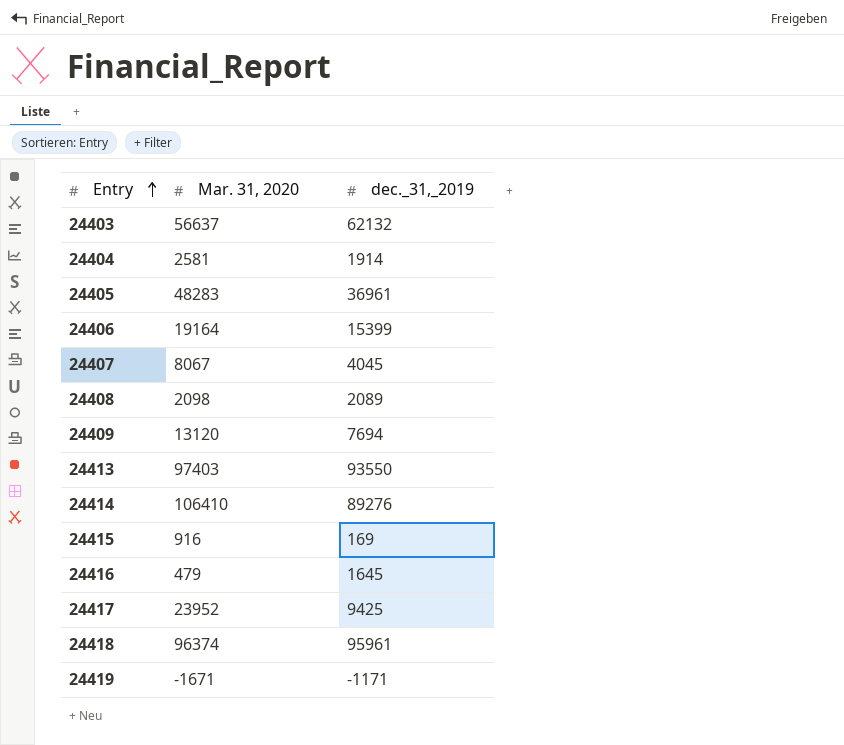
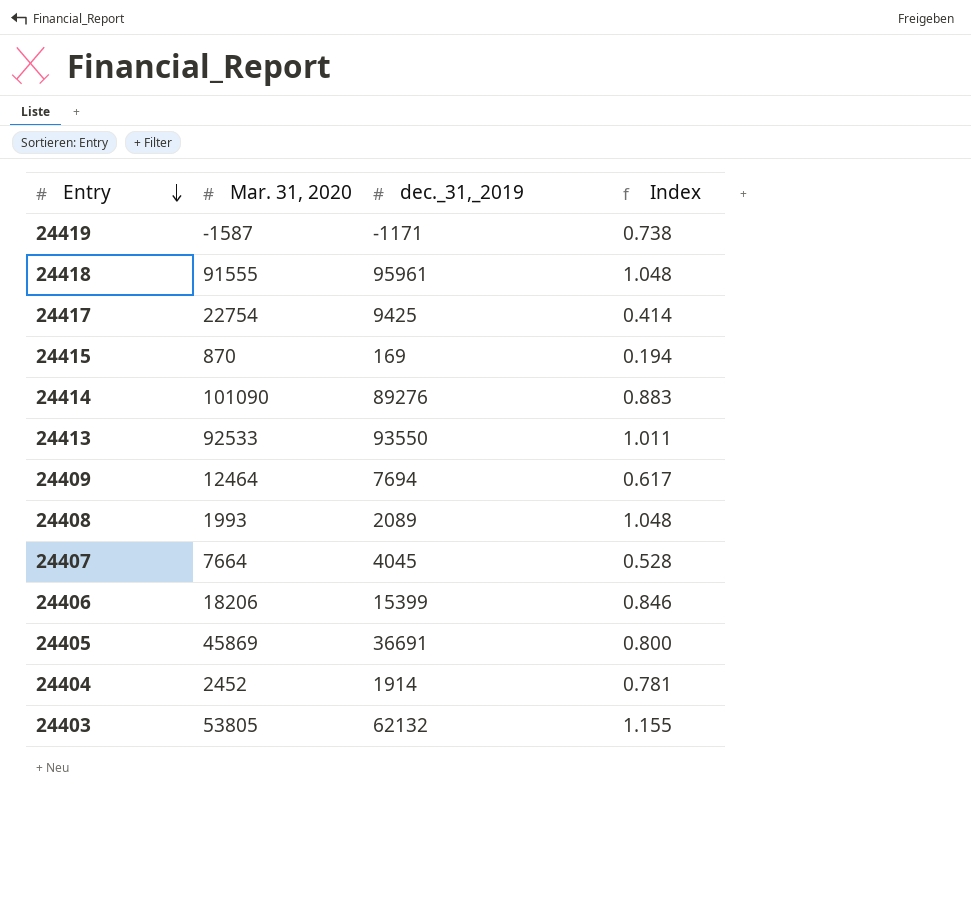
row order: Entry ascending -> Entry descending
column Index | formula: none -> [dec._31,_2019] / [Mar. 31, 2020]
row 24416: 479 | 1645 -> none
24419 | Mar. 31, 2020: -1671 -> -1587
24418 | Mar. 31, 2020: 96374 -> 91555
24417 | Mar. 31, 2020: 23952 -> 22754
24415 | Mar. 31, 2020: 916 -> 870
24414 | Mar. 31, 2020: 106410 -> 101090
24413 | Mar. 31, 2020: 97403 -> 92533
24409 | Mar. 31, 2020: 13120 -> 12464
24408 | Mar. 31, 2020: 2098 -> 1993
24407 | Mar. 31, 2020: 8067 -> 7664
24406 | Mar. 31, 2020: 19164 -> 18206
24405 | Mar. 31, 2020: 48283 -> 45869
24405 | dec._31,_2019: 36961 -> 36691
24404 | Mar. 31, 2020: 2581 -> 2452
24403 | Mar. 31, 2020: 56637 -> 53805

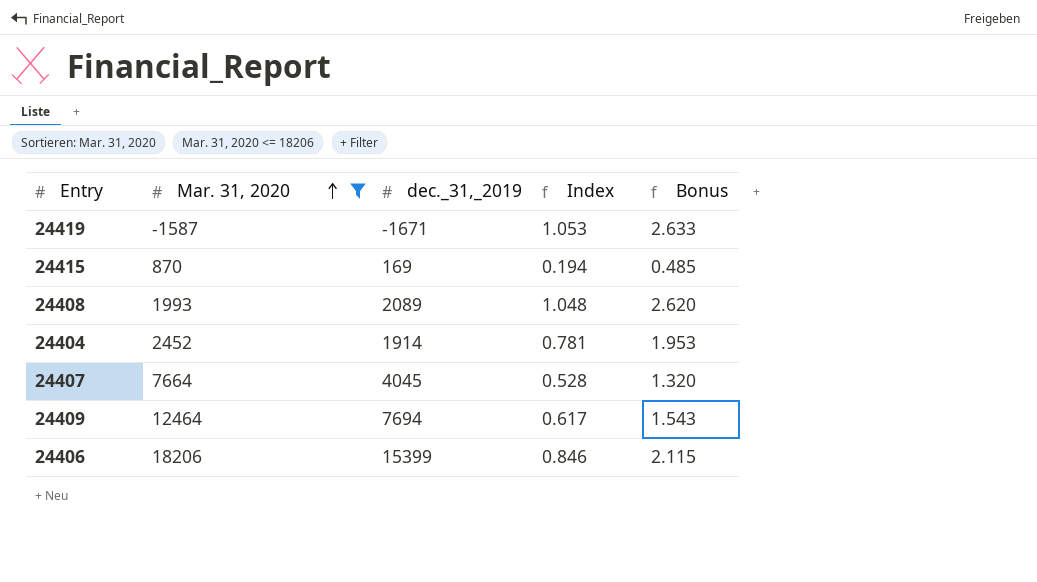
filter: none -> Mar. 31, 2020 <= 18206
row order: Entry descending -> Mar. 31, 2020 ascending
column Bonus | formula: none -> [Index] * 2.5
24419 | dec._31,_2019: -1171 -> -1671
24419 | Index: 0.738 -> 1.053

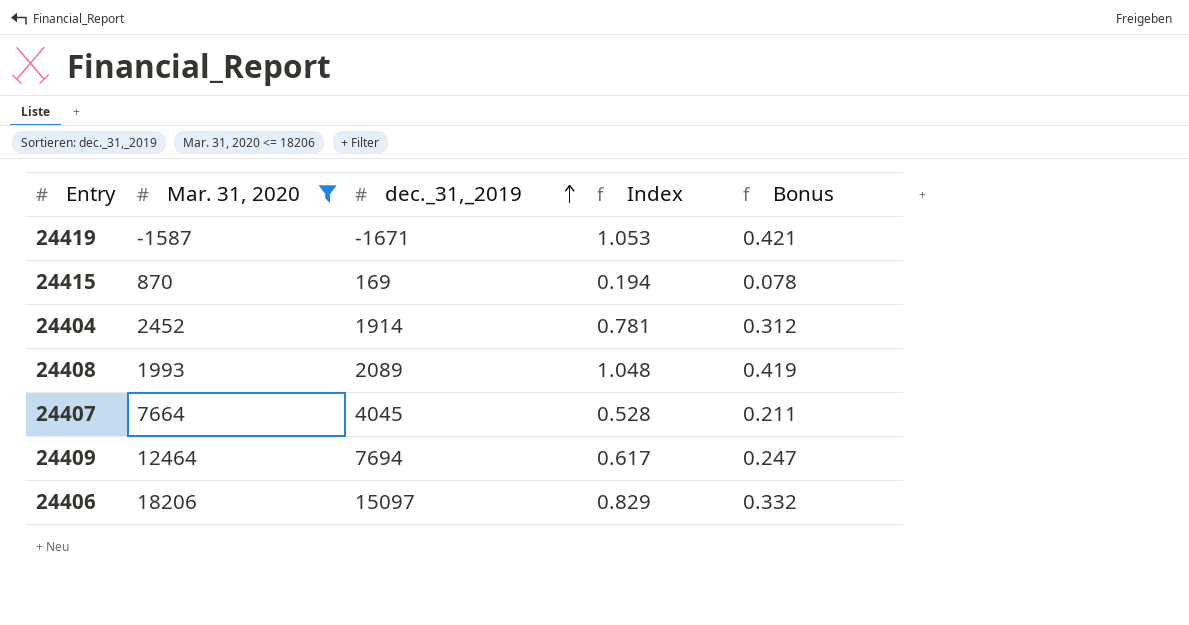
row order: Mar. 31, 2020 ascending -> dec._31,_2019 ascending
column Bonus | formula: [Index] * 2.5 -> [Index] * 0.4
24406 | dec._31,_2019: 15399 -> 15097
24406 | Index: 0.846 -> 0.829

